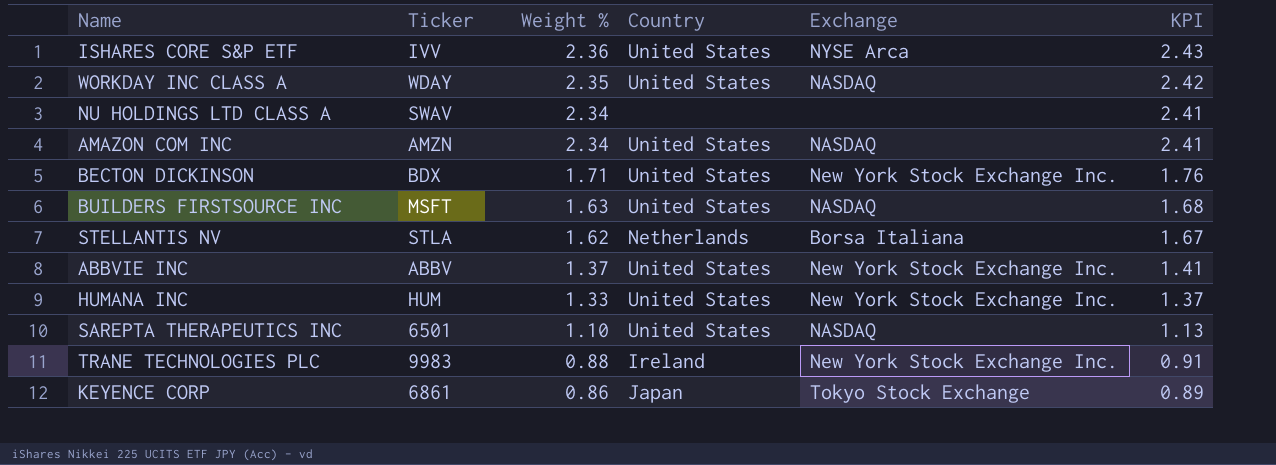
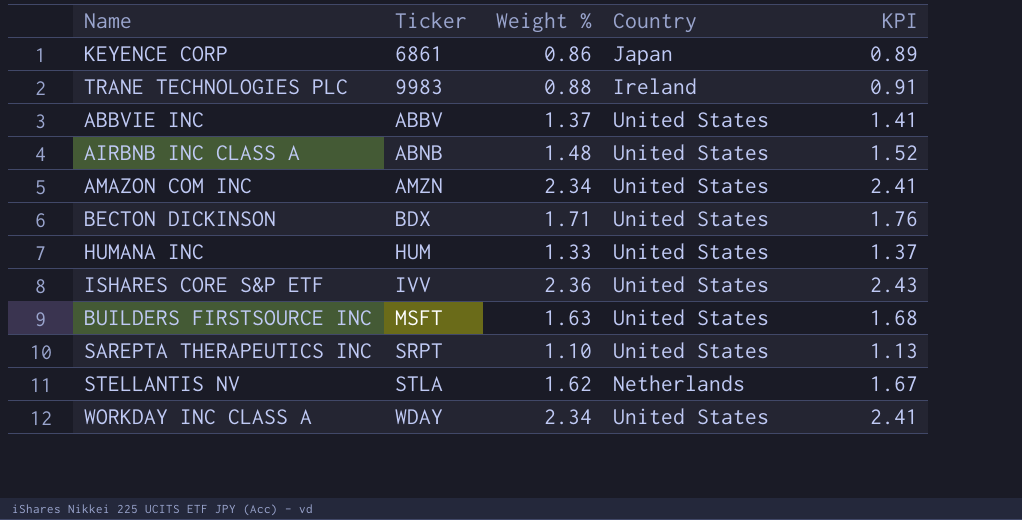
row order: Weight % descending -> Ticker ascending
column Exchange | position: 5 -> none
row NU HOLDINGS LTD CLASS A: SWAV | 2.34 | none | none | 2.41 -> none
row AIRBNB INC CLASS A: none -> ABNB | 1.48 | United States | 1.52
SAREPTA THERAPEUTICS INC | Ticker: 6501 -> SRPT
WORKDAY INC CLASS A | Weight %: 2.35 -> 2.34
WORKDAY INC CLASS A | KPI: 2.42 -> 2.41

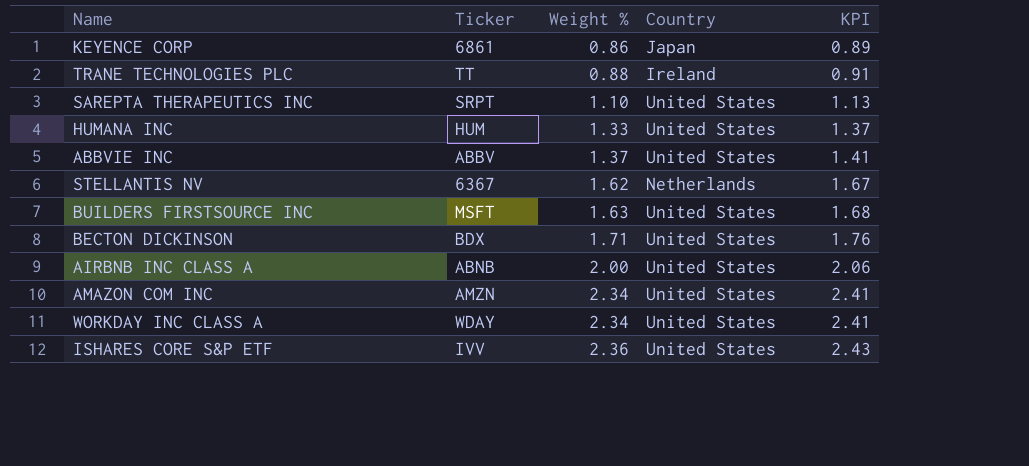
row order: Ticker ascending -> Weight % ascending
TRANE TECHNOLOGIES PLC | Ticker: 9983 -> TT
STELLANTIS NV | Ticker: STLA -> 6367
AIRBNB INC CLASS A | Weight %: 1.48 -> 2.00
AIRBNB INC CLASS A | KPI: 1.52 -> 2.06

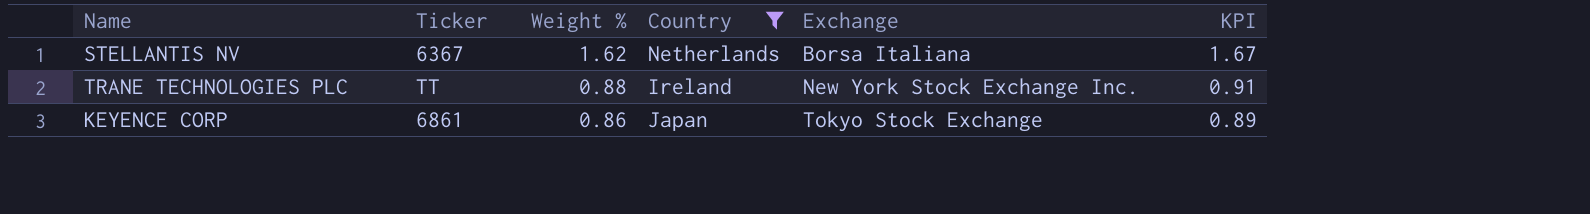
filter: none -> Country != United States
row order: Weight % ascending -> Weight % descending
column Exchange | position: none -> 5

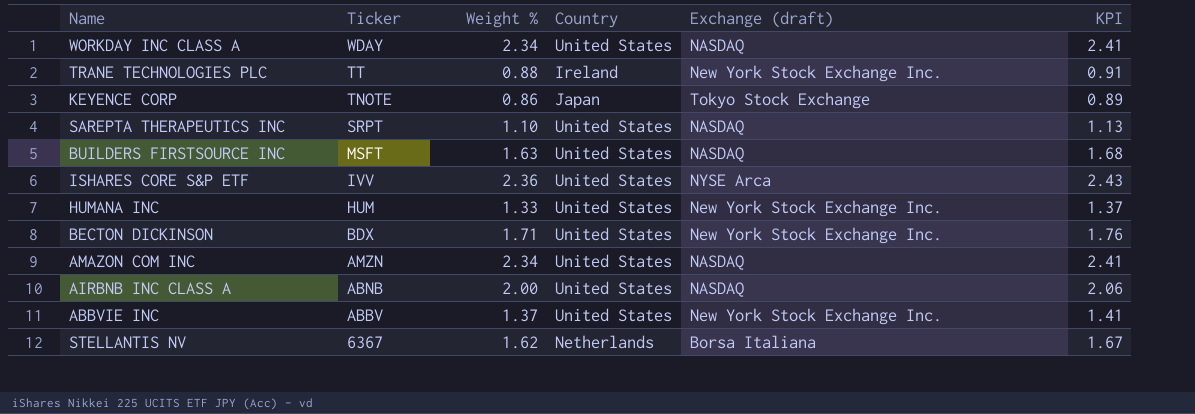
filter: Country != United States -> none
row order: Weight % descending -> Ticker descending
column name: Exchange -> Exchange (draft)
KEYENCE CORP | Ticker: 6861 -> TNOTE

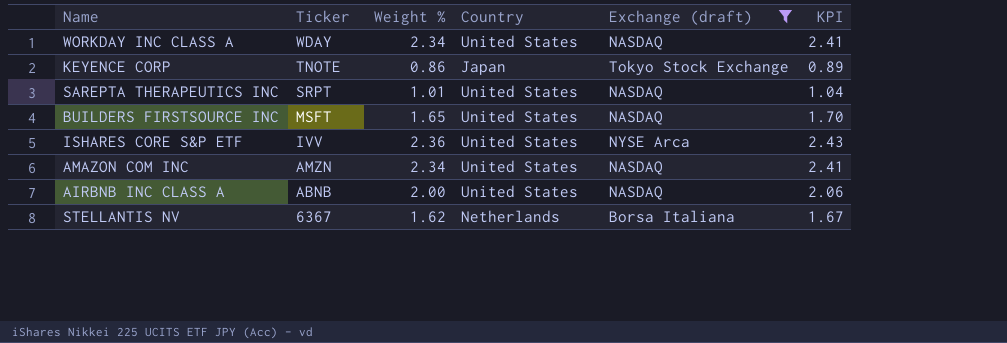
filter: none -> Exchange (draft) != New York Stock Exchange Inc.
SAREPTA THERAPEUTICS INC | Weight %: 1.10 -> 1.01
SAREPTA THERAPEUTICS INC | KPI: 1.13 -> 1.04
BUILDERS FIRSTSOURCE INC | Weight %: 1.63 -> 1.65
BUILDERS FIRSTSOURCE INC | KPI: 1.68 -> 1.70

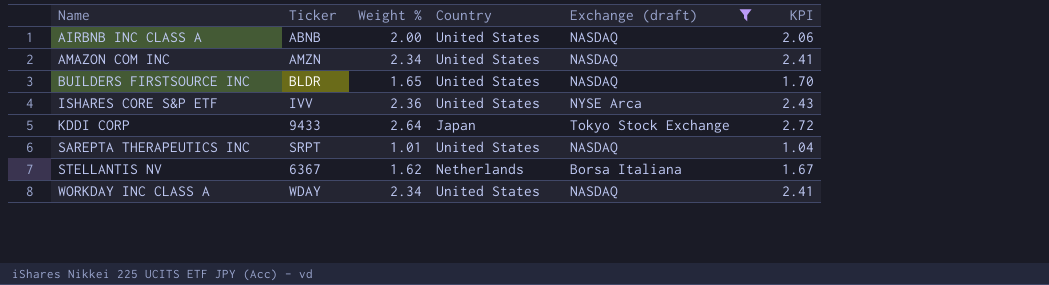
row order: Ticker descending -> Name ascending
row KEYENCE CORP: TNOTE | 0.86 | Japan | Tokyo Stock Exchange | 0.89 -> none
BUILDERS FIRSTSOURCE INC | Ticker: MSFT -> BLDR
row KDDI CORP: none -> 9433 | 2.64 | Japan | Tokyo Stock Exchange | 2.72

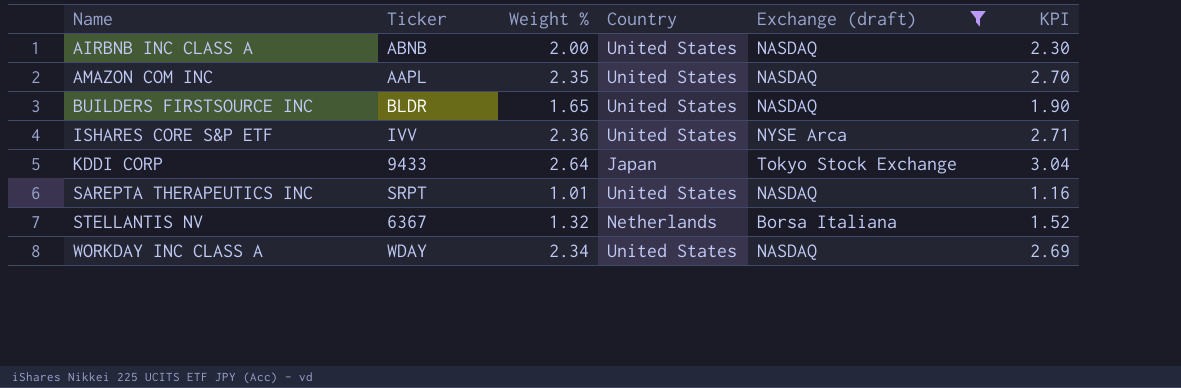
column KPI | formula: [Weight %] * 1.03 -> [Weight %] * 1.15
AMAZON COM INC | Ticker: AMZN -> AAPL
AMAZON COM INC | Weight %: 2.34 -> 2.35
STELLANTIS NV | Weight %: 1.62 -> 1.32

